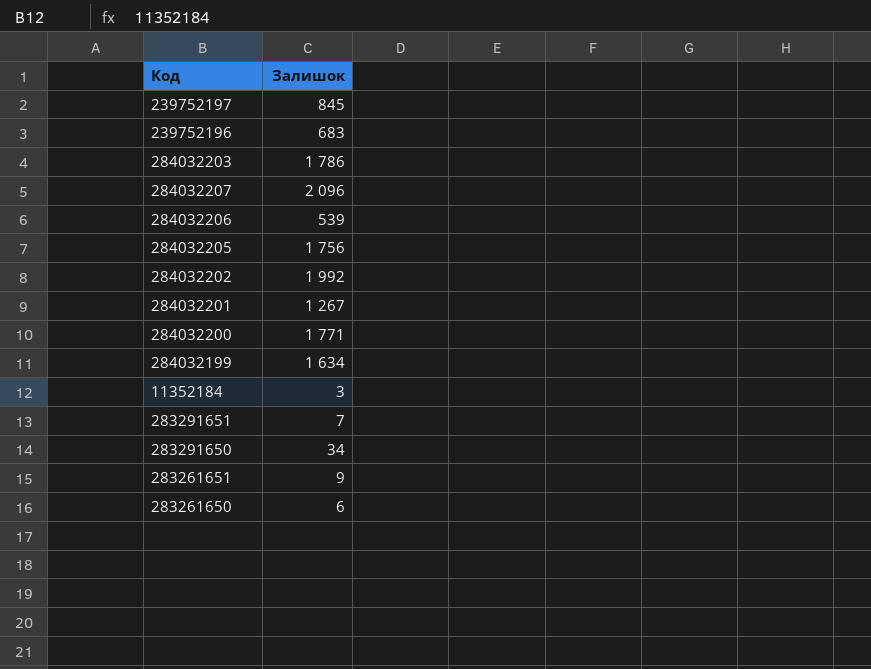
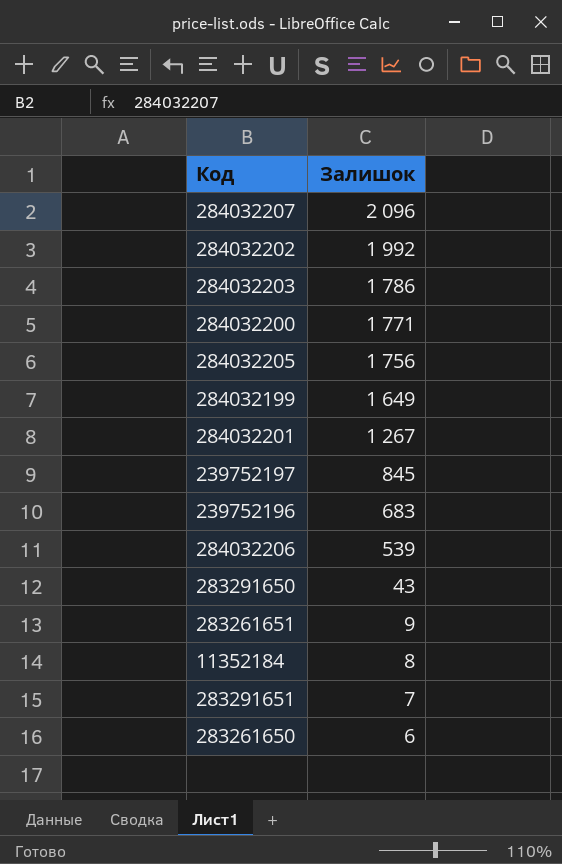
row order: none -> Залишок descending
284032199 | Залишок: 1 634 -> 1 649
283291650 | Залишок: 34 -> 43
11352184 | Залишок: 3 -> 8

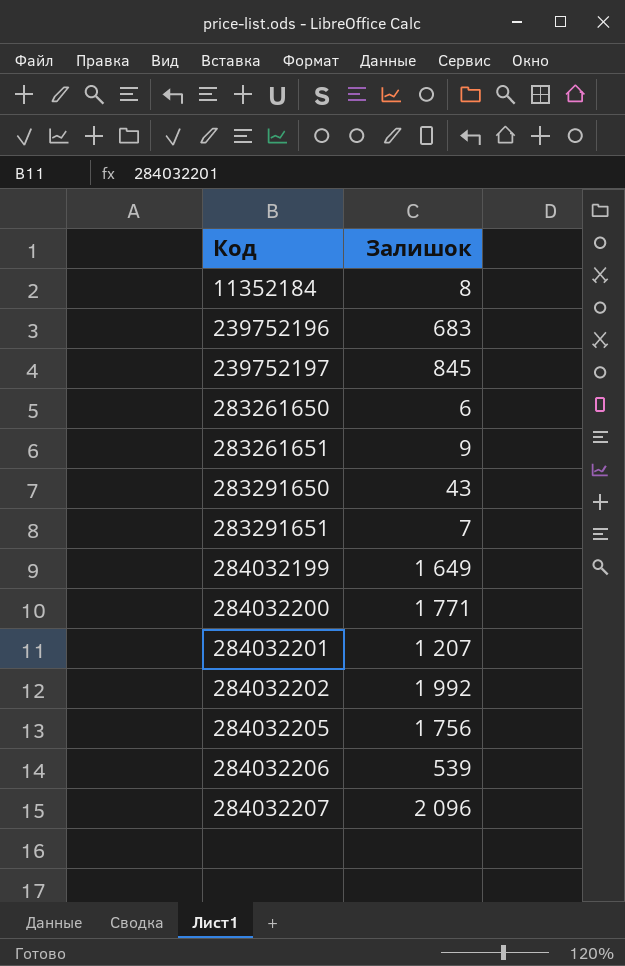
row order: Залишок descending -> Код ascending
row 284032203: 1 786 -> none
284032201 | Залишок: 1 267 -> 1 207

